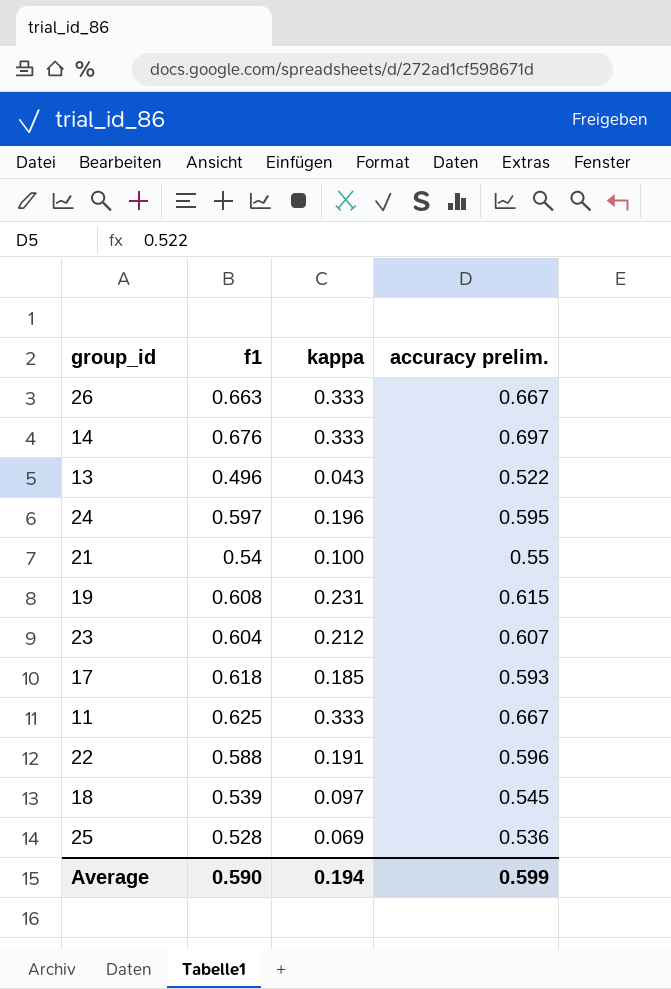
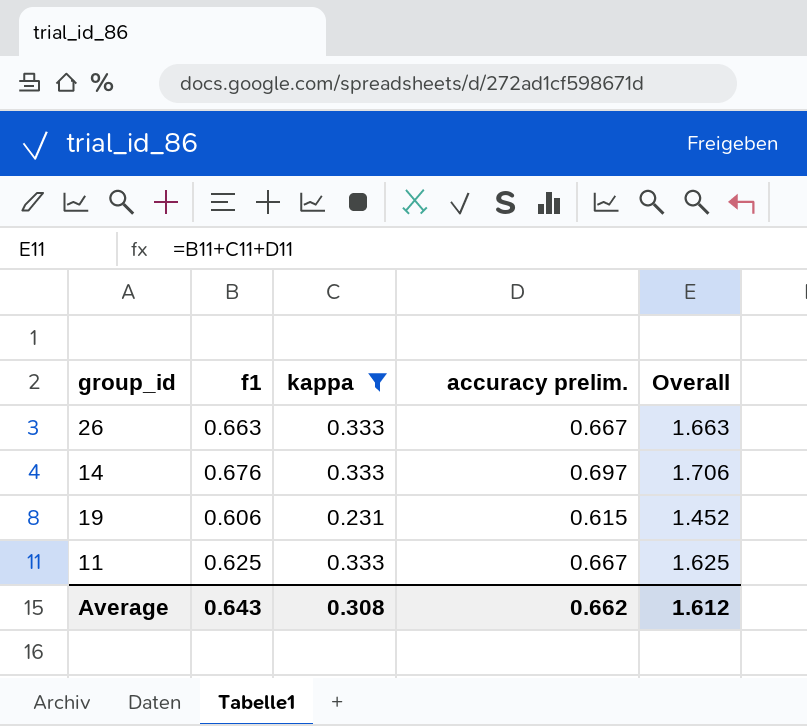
filter: none -> kappa >= 0.231
column Overall | formula: none -> [f1] + [kappa] + [accuracy prelim.]
19 | f1: 0.608 -> 0.606
Average | f1: 0.590 -> 0.643
Average | kappa: 0.194 -> 0.308
Average | accuracy prelim.: 0.599 -> 0.662

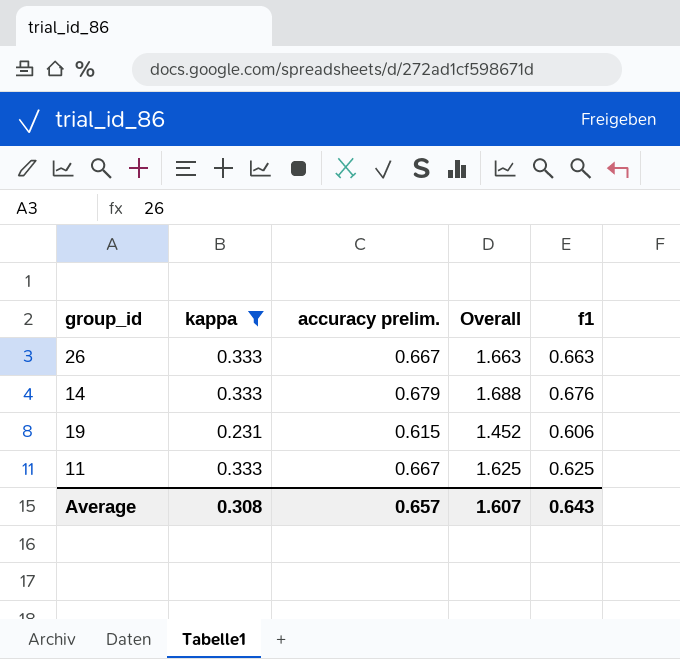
column f1 | position: 2 -> 5
14 | accuracy prelim.: 0.697 -> 0.679
14 | Overall: 1.706 -> 1.688
Average | accuracy prelim.: 0.662 -> 0.657
Average | Overall: 1.612 -> 1.607

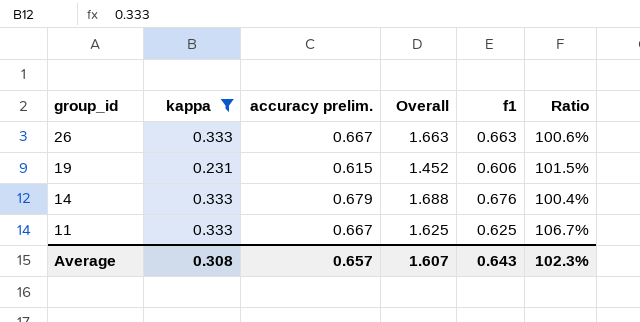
row order: none -> group_id descending
column Ratio | formula: none -> [accuracy prelim.] / [f1]

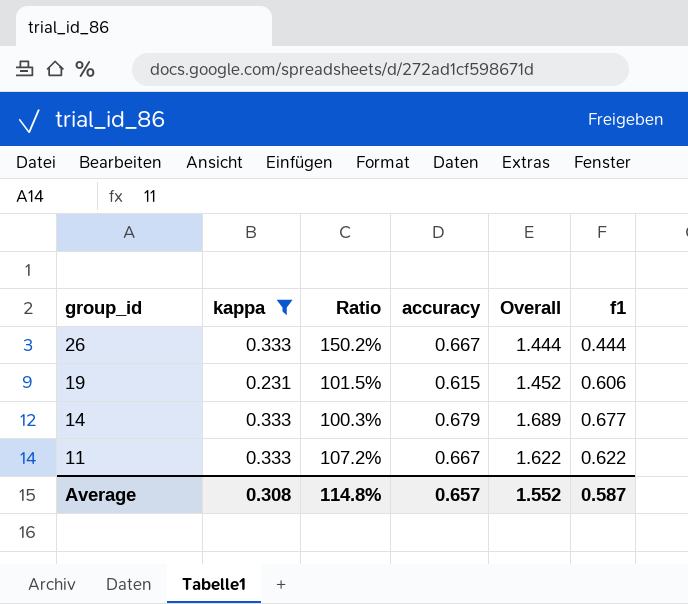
column Ratio | position: 6 -> 3
column name: accuracy prelim. -> accuracy
26 | Ratio: 100.6% -> 150.2%
26 | Overall: 1.663 -> 1.444
26 | f1: 0.663 -> 0.444
14 | Ratio: 100.4% -> 100.3%
14 | Overall: 1.688 -> 1.689
14 | f1: 0.676 -> 0.677
11 | Ratio: 106.7% -> 107.2%
11 | Overall: 1.625 -> 1.622
11 | f1: 0.625 -> 0.622
Average | Ratio: 102.3% -> 114.8%
Average | Overall: 1.607 -> 1.552
Average | f1: 0.643 -> 0.587

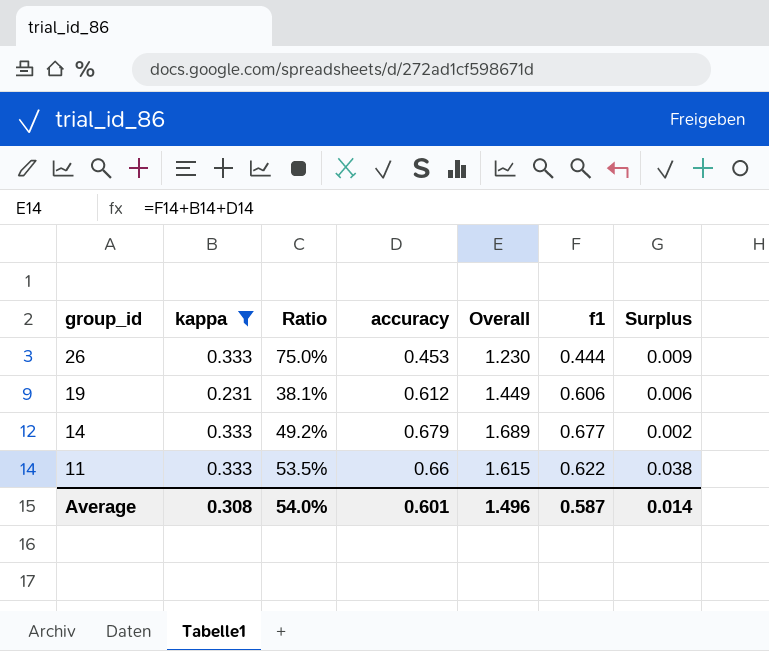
column Ratio | formula: [accuracy] / [f1] -> [kappa] / [f1]
column Surplus | formula: none -> [accuracy] - [f1]
26 | accuracy: 0.667 -> 0.453
26 | Overall: 1.444 -> 1.230
19 | accuracy: 0.615 -> 0.612
19 | Overall: 1.452 -> 1.449
11 | accuracy: 0.667 -> 0.66
11 | Overall: 1.622 -> 1.615
Average | Ratio: 114.8% -> 54.0%
Average | accuracy: 0.657 -> 0.601
Average | Overall: 1.552 -> 1.496

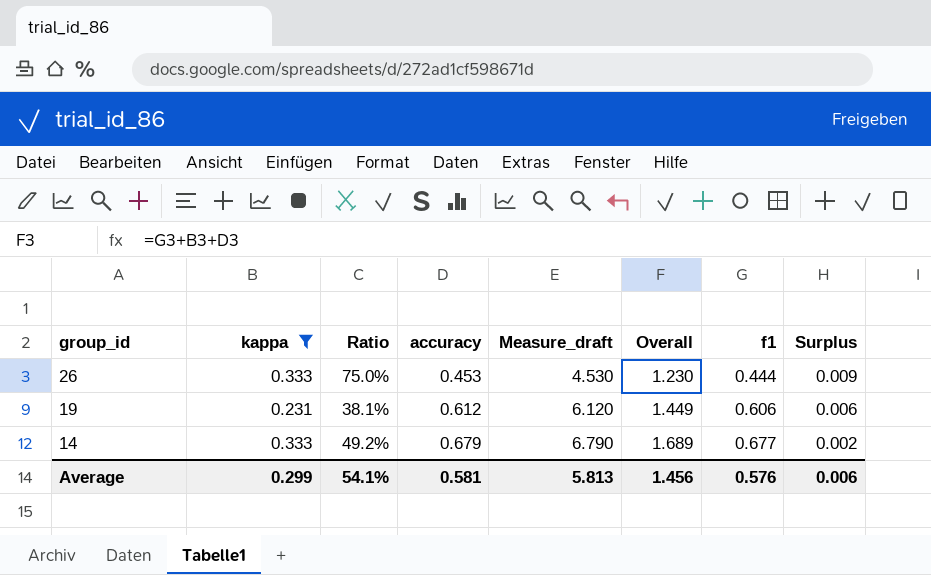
column Measure_draft | formula: none -> [accuracy] * 10
row 11: 0.333 | 53.5% | 0.66 | 1.615 | 0.622 | 0.038 -> none
Average | kappa: 0.308 -> 0.299
Average | Ratio: 54.0% -> 54.1%
Average | accuracy: 0.601 -> 0.581
Average | Overall: 1.496 -> 1.456
Average | f1: 0.587 -> 0.576
Average | Surplus: 0.014 -> 0.006

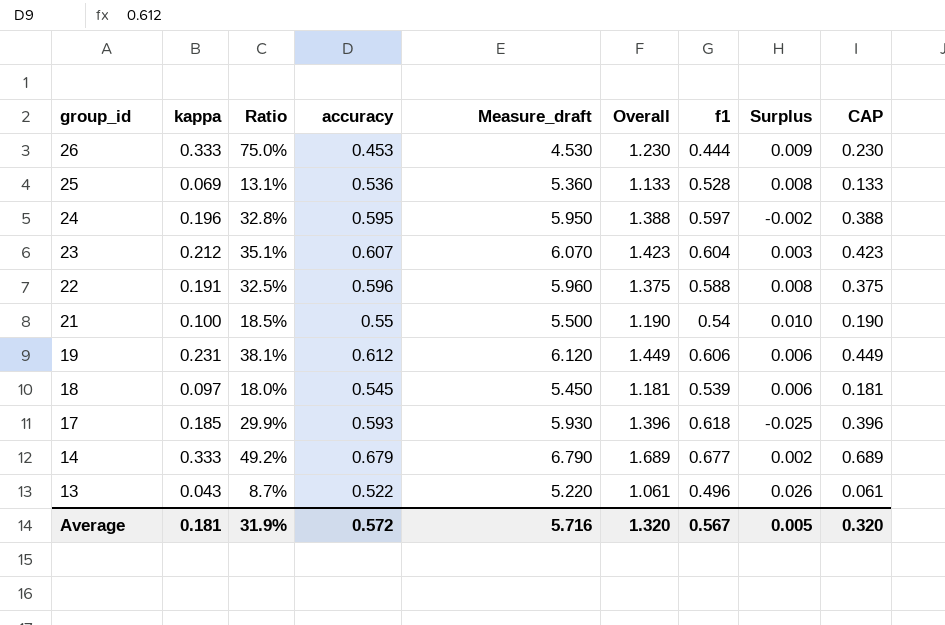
filter: kappa >= 0.231 -> none
column CAP | formula: none -> [Overall] - 1
Average | kappa: 0.299 -> 0.181
Average | Ratio: 54.1% -> 31.9%
Average | accuracy: 0.581 -> 0.572
Average | Measure_draft: 5.813 -> 5.716
Average | Overall: 1.456 -> 1.320
Average | f1: 0.576 -> 0.567
Average | Surplus: 0.006 -> 0.005

